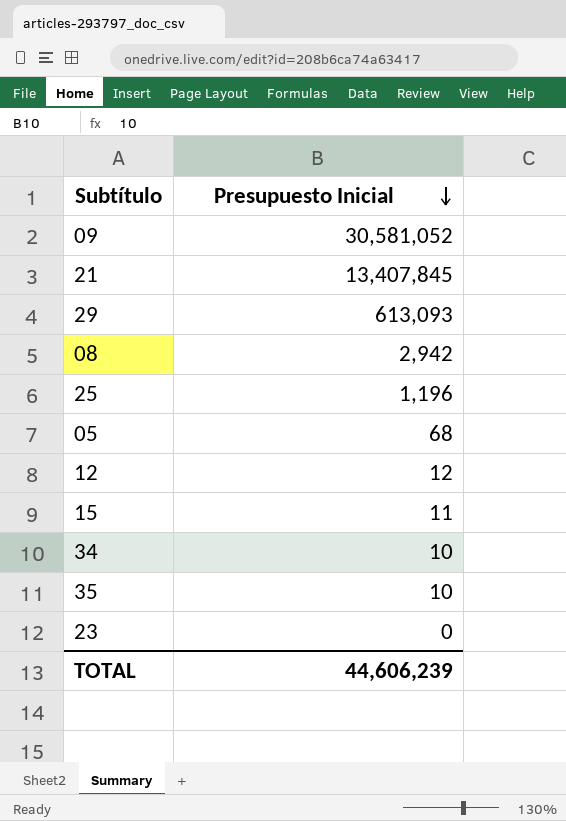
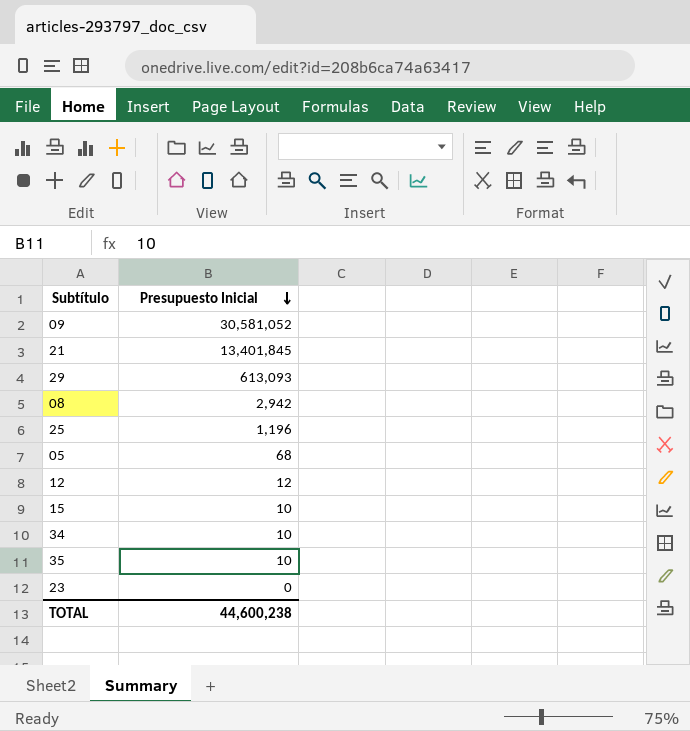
21 | Presupuesto Inicial: 13,407,845 -> 13,401,845
15 | Presupuesto Inicial: 11 -> 10
TOTAL | Presupuesto Inicial: 44,606,239 -> 44,600,238

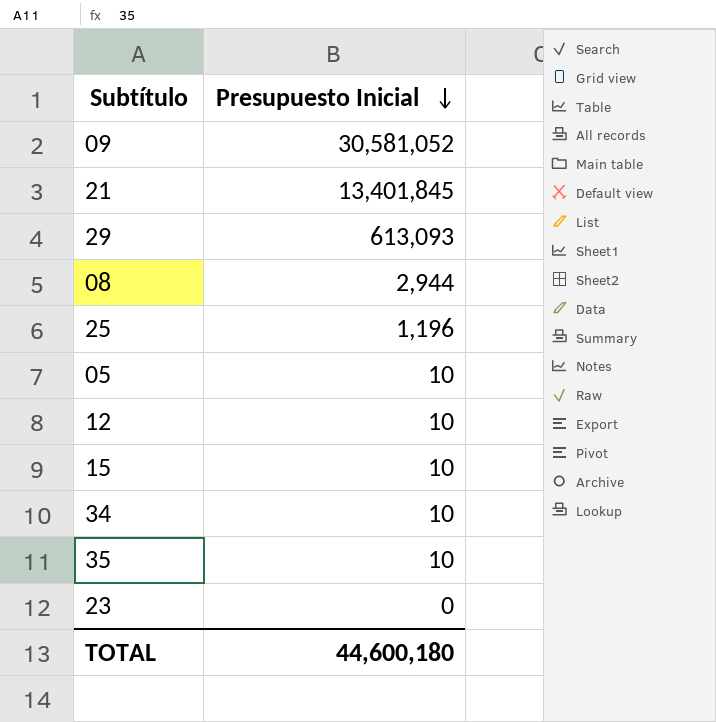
08 | Presupuesto Inicial: 2,942 -> 2,944
05 | Presupuesto Inicial: 68 -> 10
12 | Presupuesto Inicial: 12 -> 10
TOTAL | Presupuesto Inicial: 44,600,238 -> 44,600,180

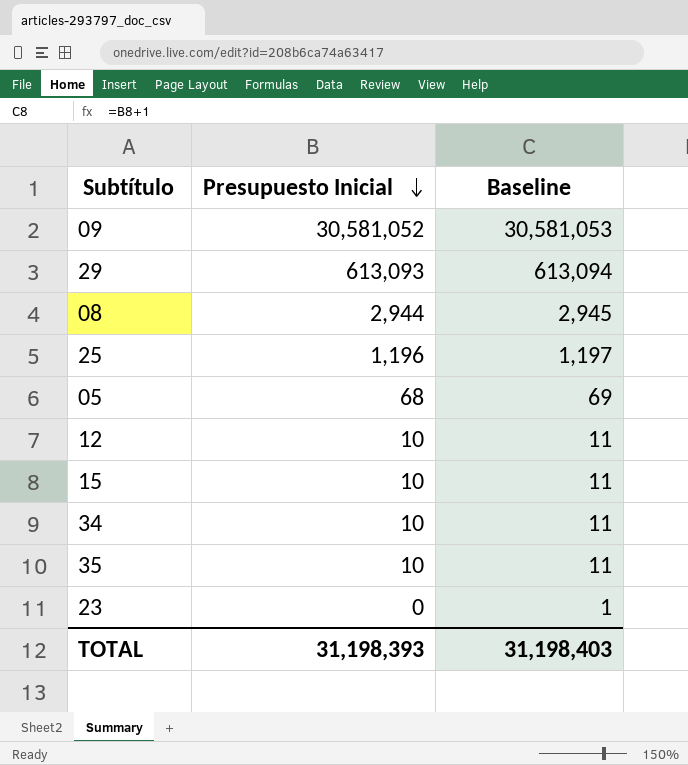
column Baseline | formula: none -> [Presupuesto Inicial] + 1
row 21: 13,401,845 -> none
05 | Presupuesto Inicial: 10 -> 68
TOTAL | Presupuesto Inicial: 44,600,180 -> 31,198,393

